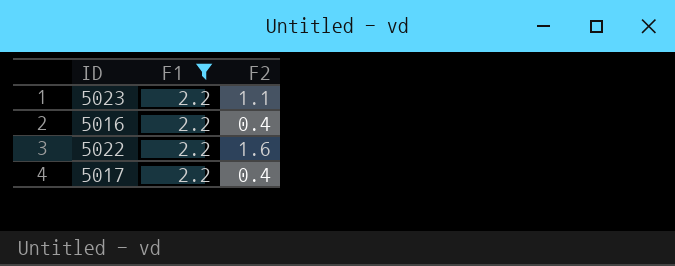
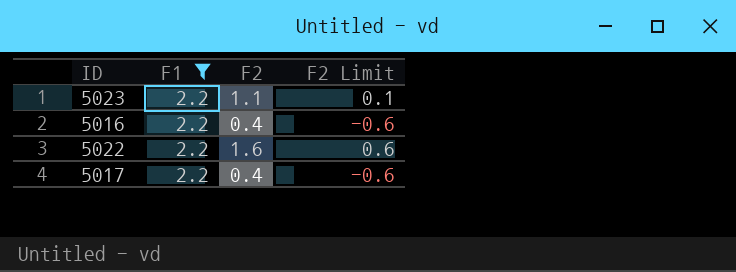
column F2 Limit | formula: none -> [F2] - 1

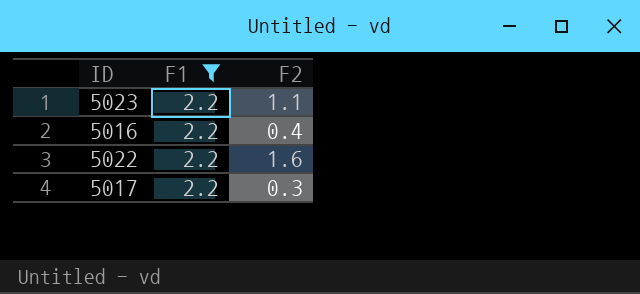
column F2 Limit | formula: [F2] - 1 -> none
5017 | F2: 0.4 -> 0.3

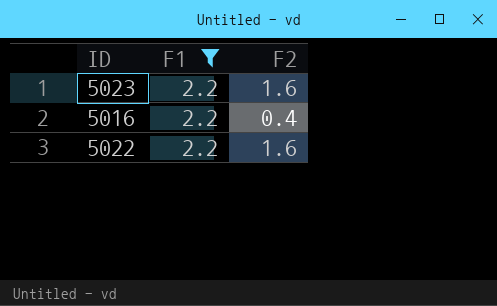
row 5017: 2.2 | 0.3 -> none
5023 | F2: 1.1 -> 1.6

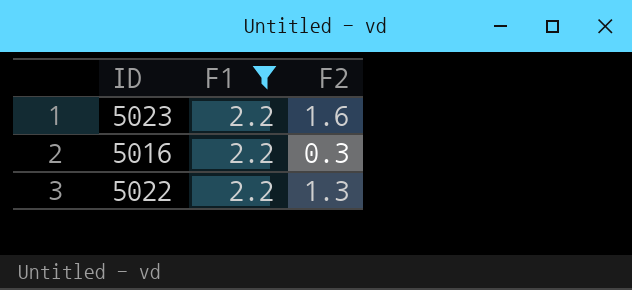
5016 | F2: 0.4 -> 0.3
5022 | F2: 1.6 -> 1.3

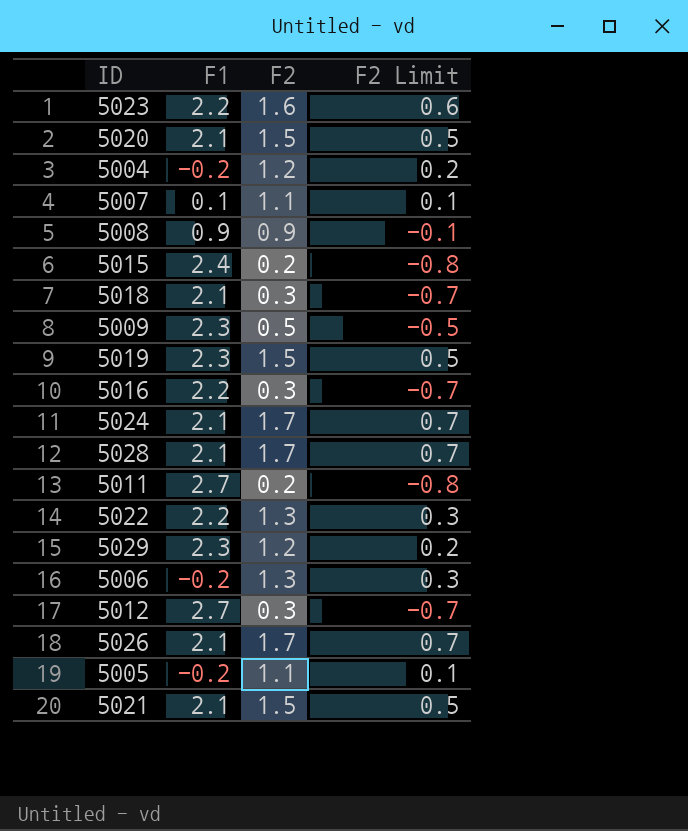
filter: F1 = 2.2 -> none
column F2 Limit | formula: none -> [F2] - 1

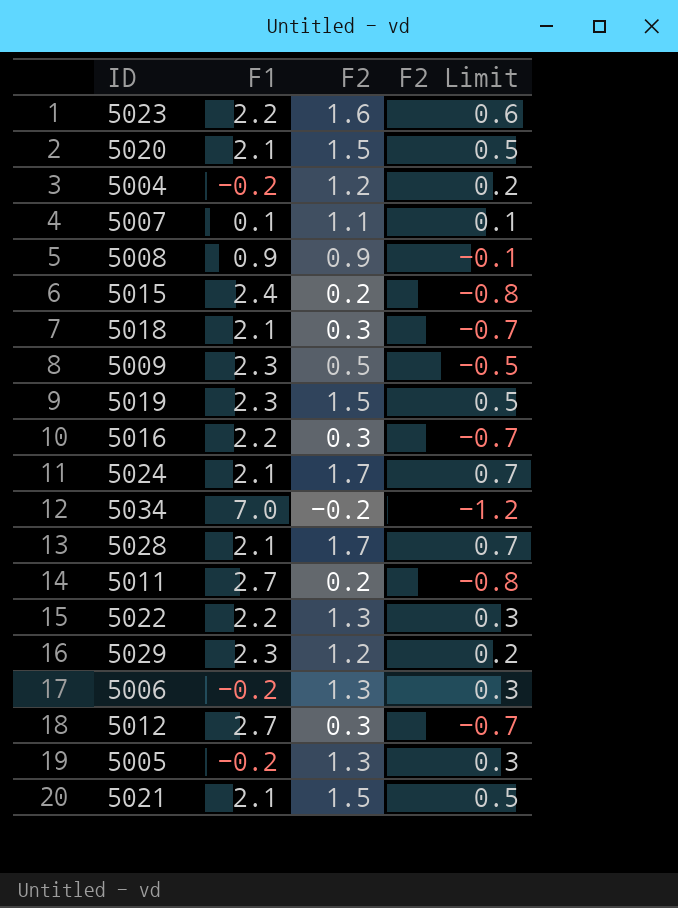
row 5026: 2.1 | 1.7 | 0.7 -> none
row 5034: none -> 7.0 | -0.2 | -1.2
5005 | F2: 1.1 -> 1.3
5005 | F2 Limit: 0.1 -> 0.3

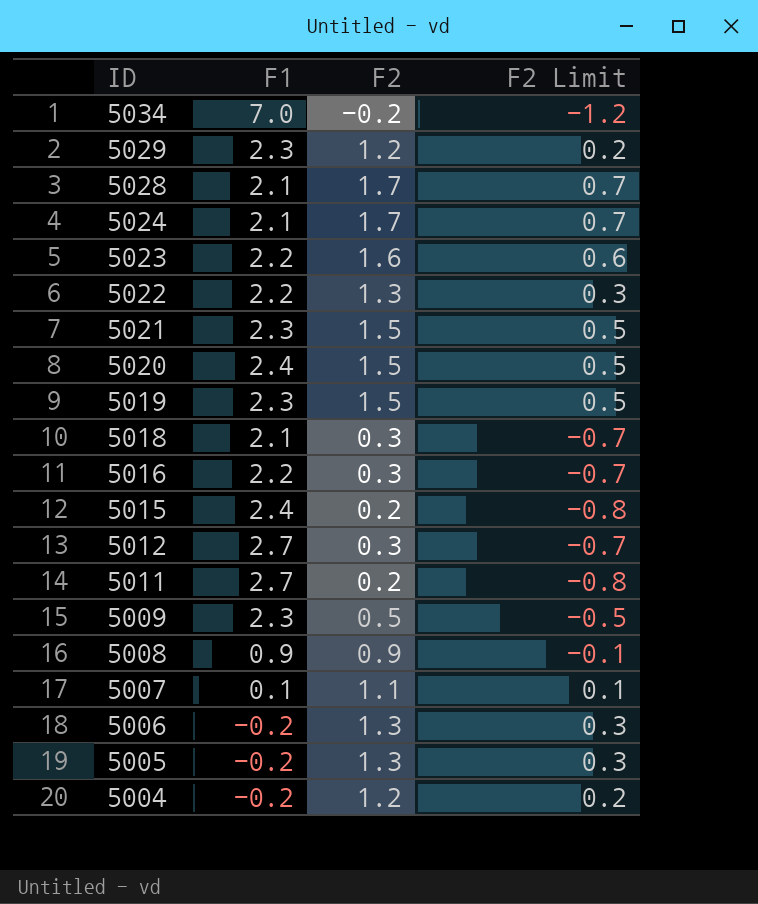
row order: none -> ID descending
5021 | F1: 2.1 -> 2.3
5020 | F1: 2.1 -> 2.4

